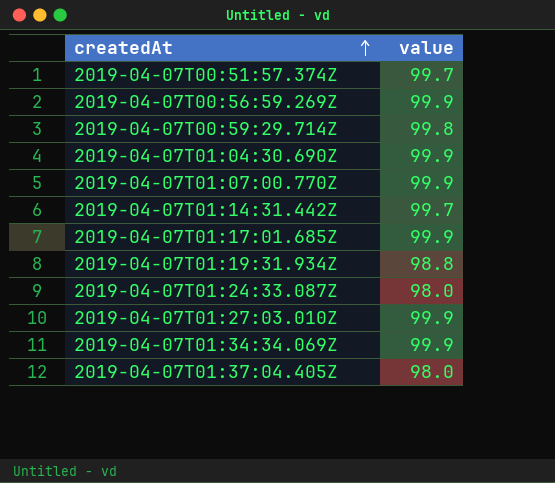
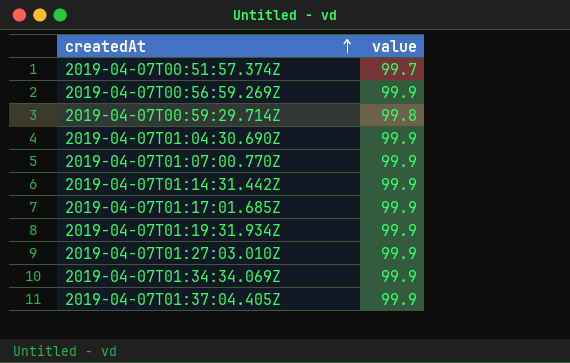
row 2019-04-07T01:24:33.087Z: 98.0 -> none
2019-04-07T01:14:31.442Z | value: 99.7 -> 99.9
2019-04-07T01:19:31.934Z | value: 98.8 -> 99.9
2019-04-07T01:37:04.405Z | value: 98.0 -> 99.9

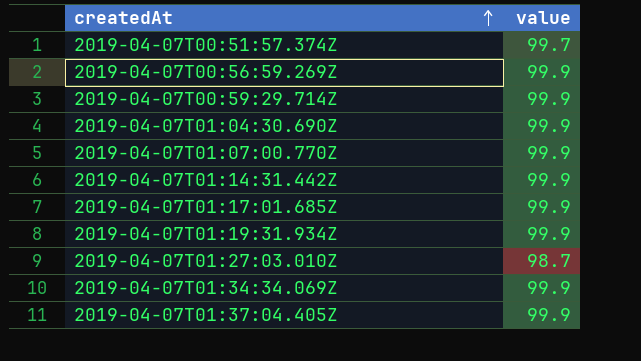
2019-04-07T00:59:29.714Z | value: 99.8 -> 99.9
2019-04-07T01:27:03.010Z | value: 99.9 -> 98.7

